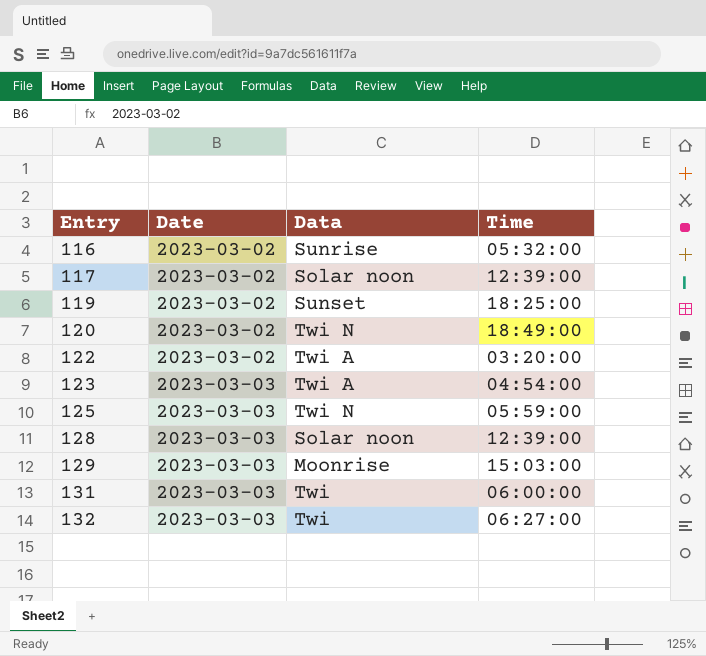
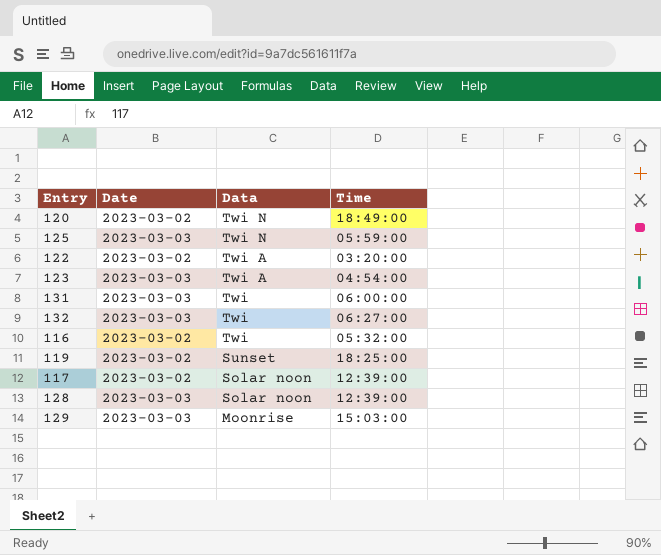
row order: Entry ascending -> Data descending
116 | Data: Sunrise -> Twi

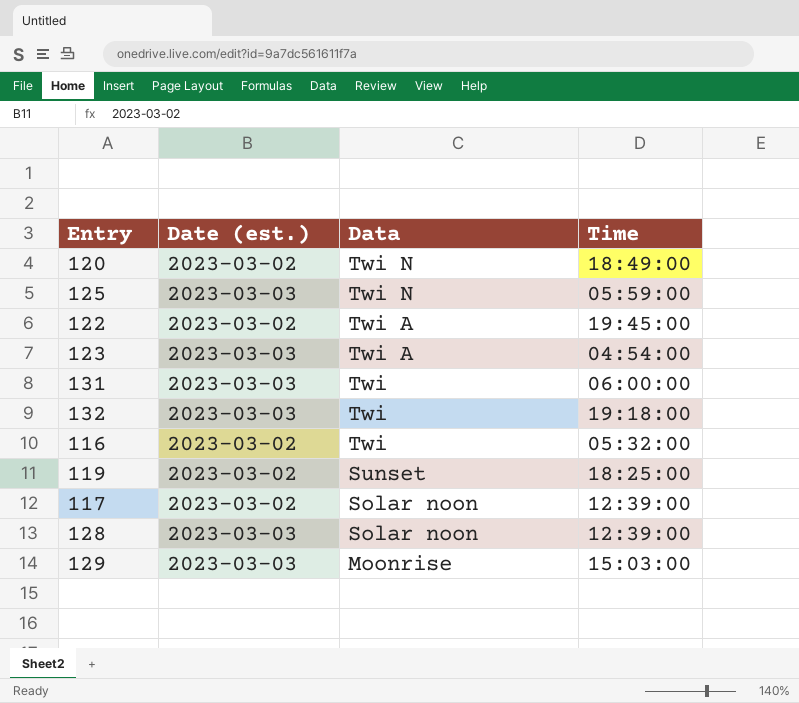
column name: Date -> Date (est.)
122 | Time: 03:20:00 -> 19:45:00
132 | Time: 06:27:00 -> 19:18:00

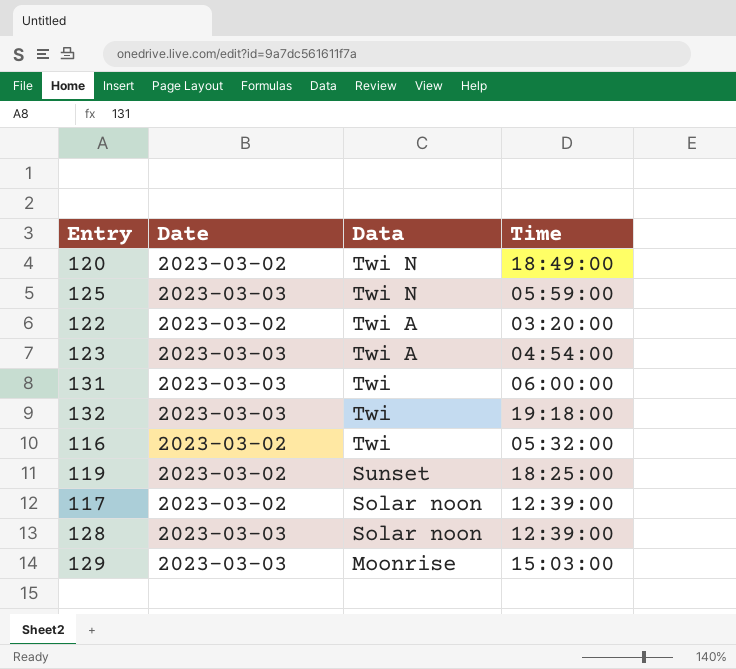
column name: Date (est.) -> Date
122 | Time: 19:45:00 -> 03:20:00

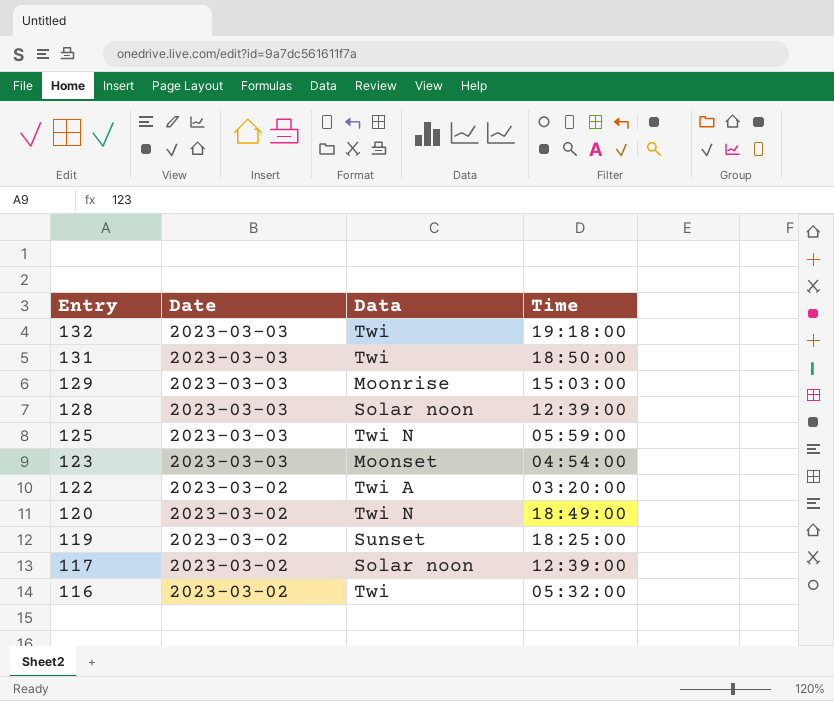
row order: Data descending -> Entry descending
131 | Time: 06:00:00 -> 18:50:00
123 | Data: Twi A -> Moonset

